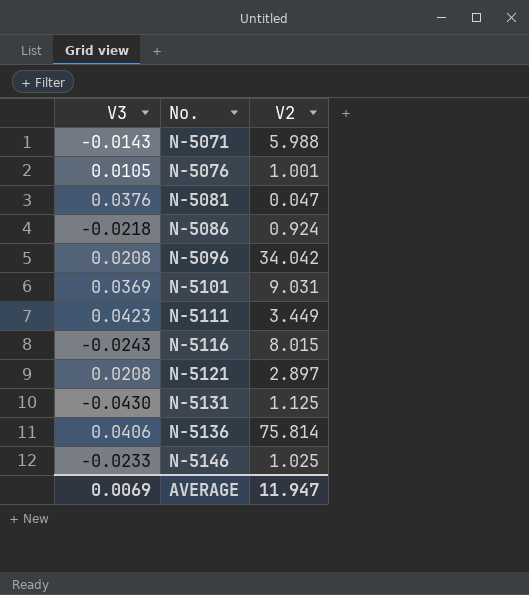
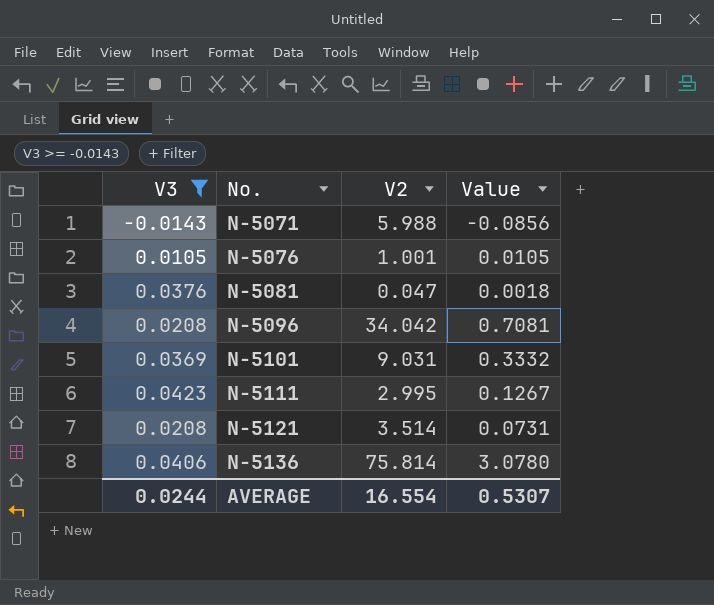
filter: none -> V3 >= -0.0143
column Value | formula: none -> [V3] * [V2]
N-5111 | V2: 3.449 -> 2.995
N-5121 | V2: 2.897 -> 3.514
AVERAGE | V3: 0.0069 -> 0.0244
AVERAGE | V2: 11.947 -> 16.554

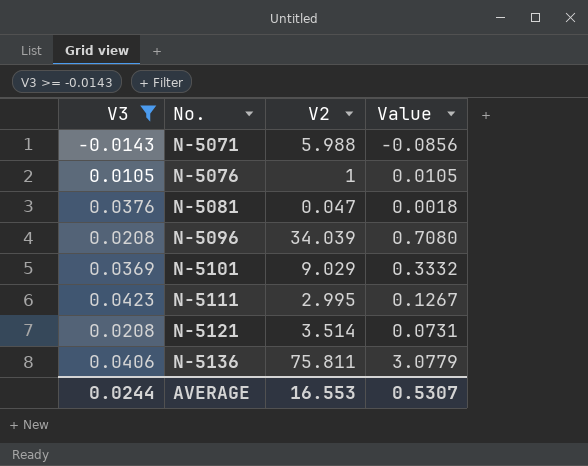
N-5076 | V2: 1.001 -> 1
N-5096 | V2: 34.042 -> 34.039
N-5096 | Value: 0.7081 -> 0.7080
N-5101 | V2: 9.031 -> 9.029
N-5136 | V2: 75.814 -> 75.811
N-5136 | Value: 3.0780 -> 3.0779
AVERAGE | V2: 16.554 -> 16.553

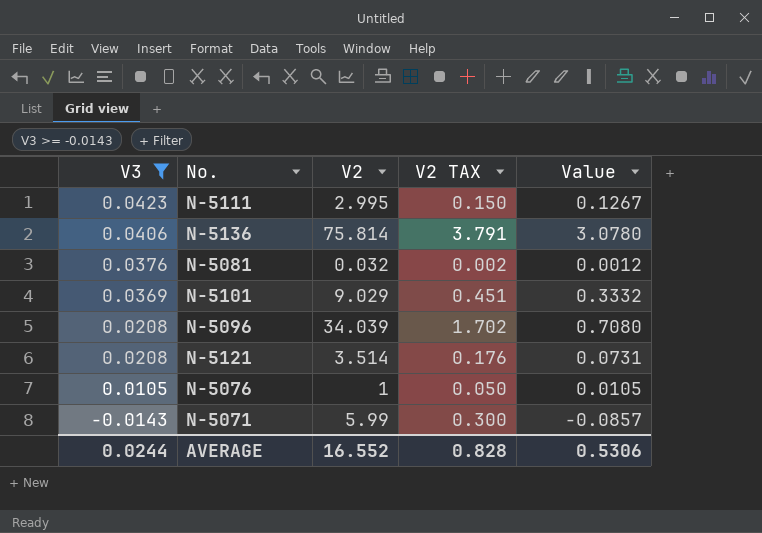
row order: No. ascending -> V3 descending
column V2 TAX | formula: none -> [V2] * 0.05
N-5136 | V2: 75.811 -> 75.814
N-5136 | Value: 3.0779 -> 3.0780
N-5081 | V2: 0.047 -> 0.032
N-5081 | Value: 0.0018 -> 0.0012
N-5071 | V2: 5.988 -> 5.99
N-5071 | Value: -0.0856 -> -0.0857
AVERAGE | V2: 16.553 -> 16.552
AVERAGE | Value: 0.5307 -> 0.5306

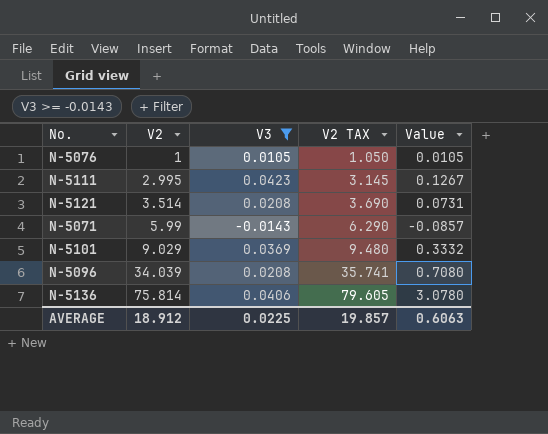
row order: V3 descending -> V2 ascending
column V3 | position: 1 -> 3
column V2 TAX | formula: [V2] * 0.05 -> [V2] * 1.05
row N-5081: 0.0376 | 0.032 | 0.002 | 0.0012 -> none
AVERAGE | V2: 16.552 -> 18.912
AVERAGE | V3: 0.0244 -> 0.0225
AVERAGE | V2 TAX: 0.828 -> 19.857
AVERAGE | Value: 0.5306 -> 0.6063

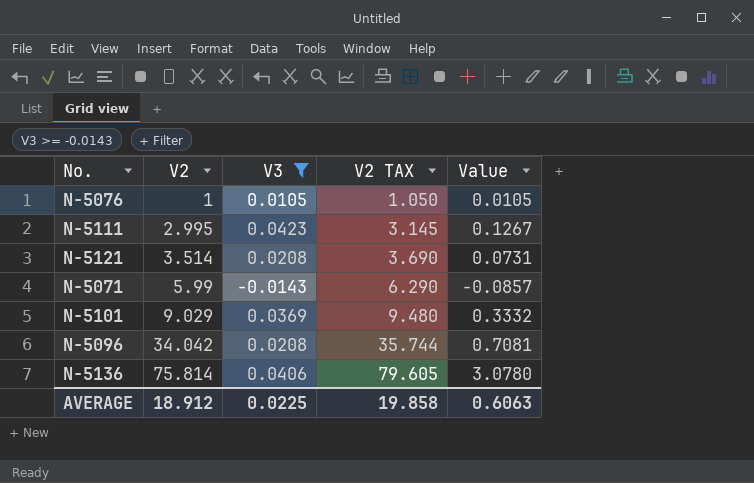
N-5096 | V2: 34.039 -> 34.042
N-5096 | V2 TAX: 35.741 -> 35.744
N-5096 | Value: 0.7080 -> 0.7081
AVERAGE | V2 TAX: 19.857 -> 19.858

